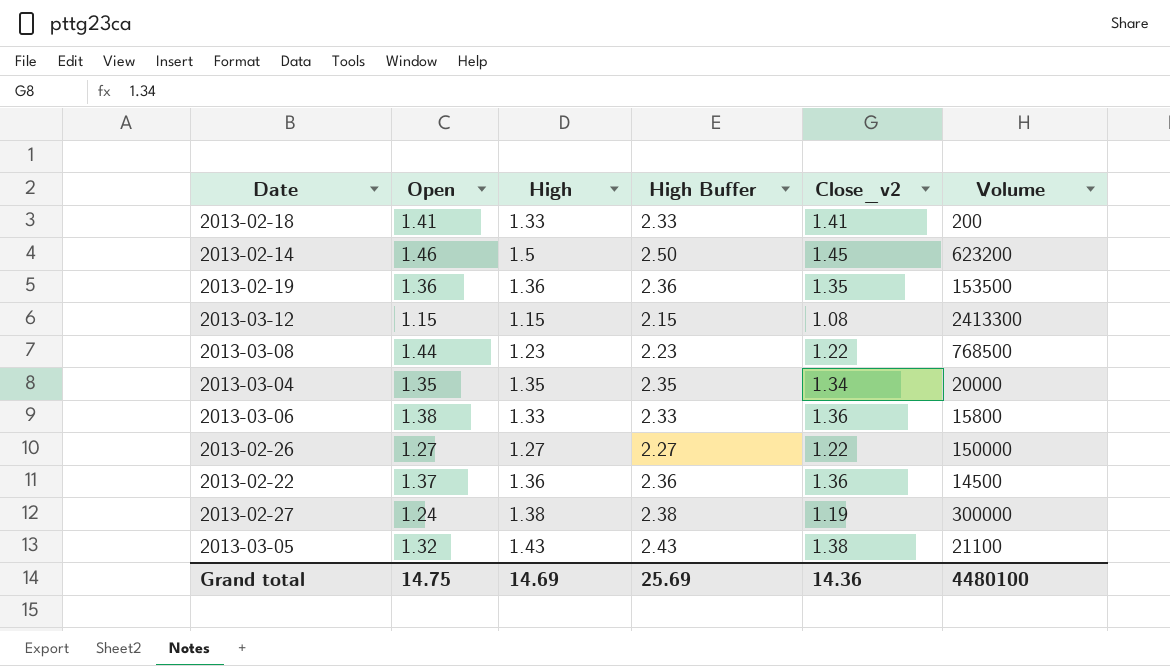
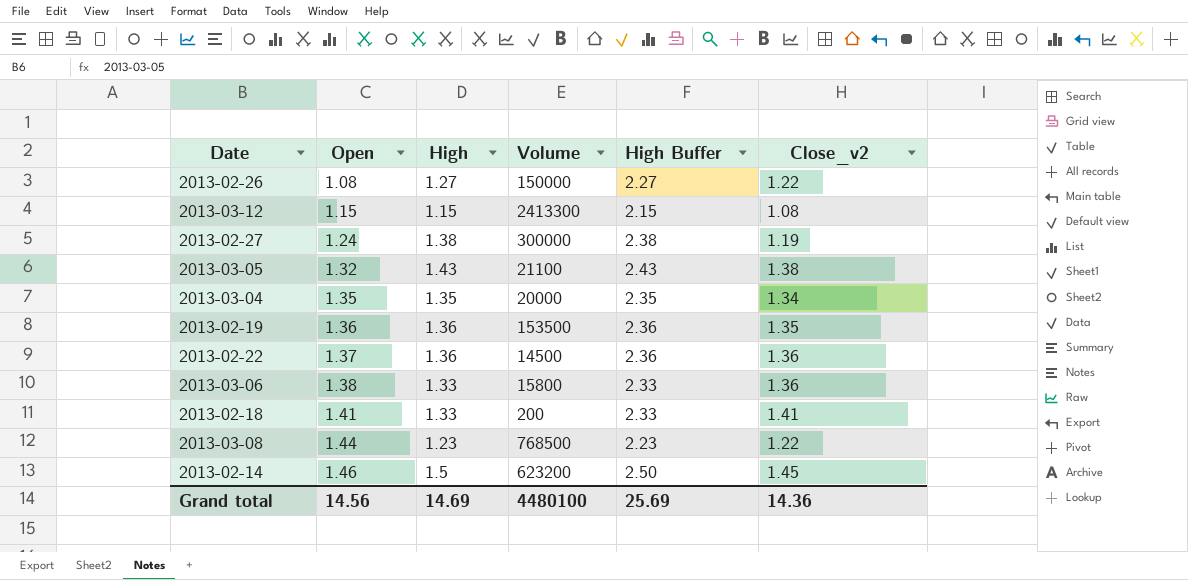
row order: none -> Open ascending
column Volume | position: 6 -> 4
2013-02-26 | Open: 1.27 -> 1.08
Grand total | Open: 14.75 -> 14.56

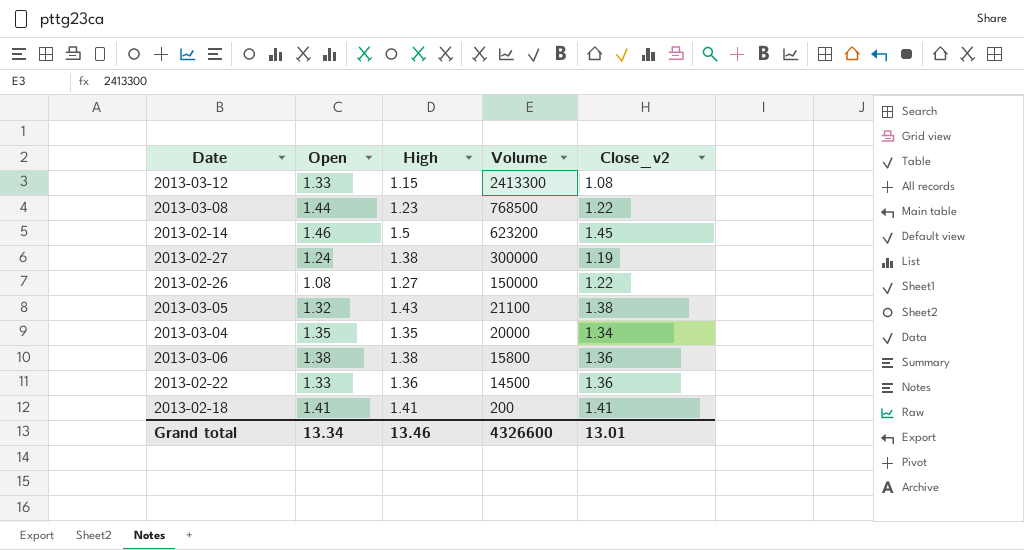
row order: Open ascending -> Volume descending
column High Buffer | formula: [High] + 1 -> none
row 2013-02-19: 1.36 | 1.36 | 153500 | 2.36 | 1.35 -> none
2013-03-12 | Open: 1.15 -> 1.33
2013-03-06 | High: 1.33 -> 1.38
2013-02-22 | Open: 1.37 -> 1.33
2013-02-18 | High: 1.33 -> 1.41
Grand total | Open: 14.56 -> 13.34
Grand total | High: 14.69 -> 13.46
Grand total | Volume: 4480100 -> 4326600
Grand total | Close_v2: 14.36 -> 13.01

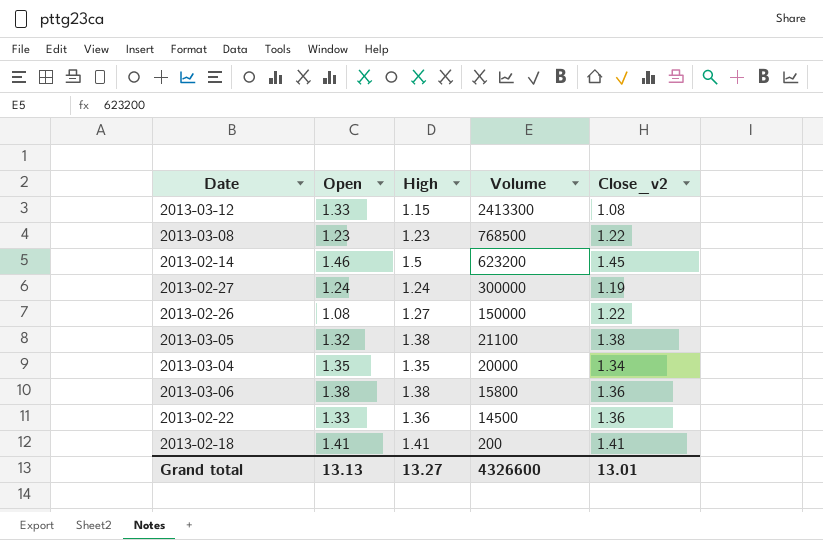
2013-03-08 | Open: 1.44 -> 1.23
2013-02-27 | High: 1.38 -> 1.24
2013-03-05 | High: 1.43 -> 1.38
Grand total | Open: 13.34 -> 13.13
Grand total | High: 13.46 -> 13.27

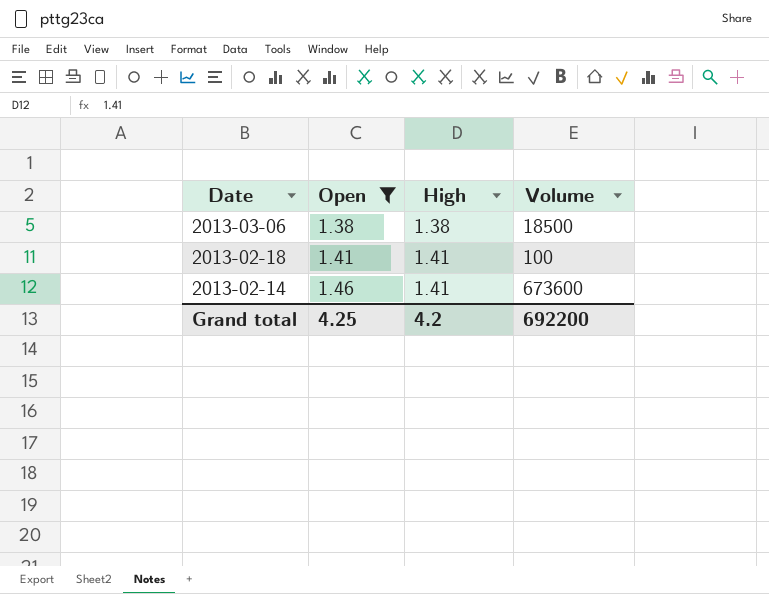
filter: none -> Open >= 1.38
row order: Volume descending -> Date descending
column Close_v2 | position: 5 -> none
2013-03-06 | Volume: 15800 -> 18500
2013-02-18 | Volume: 200 -> 100
2013-02-14 | High: 1.5 -> 1.41
2013-02-14 | Volume: 623200 -> 673600
Grand total | Open: 13.13 -> 4.25
Grand total | High: 13.27 -> 4.2
Grand total | Volume: 4326600 -> 692200

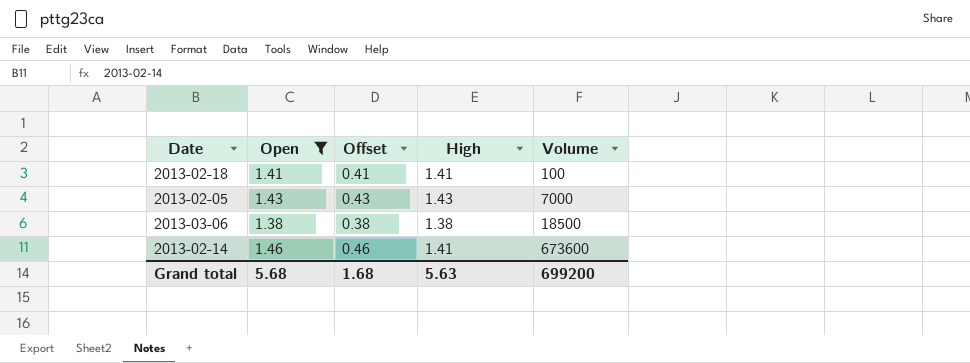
row order: Date descending -> Volume ascending
column Offset | formula: none -> [Open] - 1
row 2013-02-05: none -> 1.43 | 0.43 | 1.43 | 7000
Grand total | Open: 4.25 -> 5.68
Grand total | High: 4.2 -> 5.63
Grand total | Volume: 692200 -> 699200

